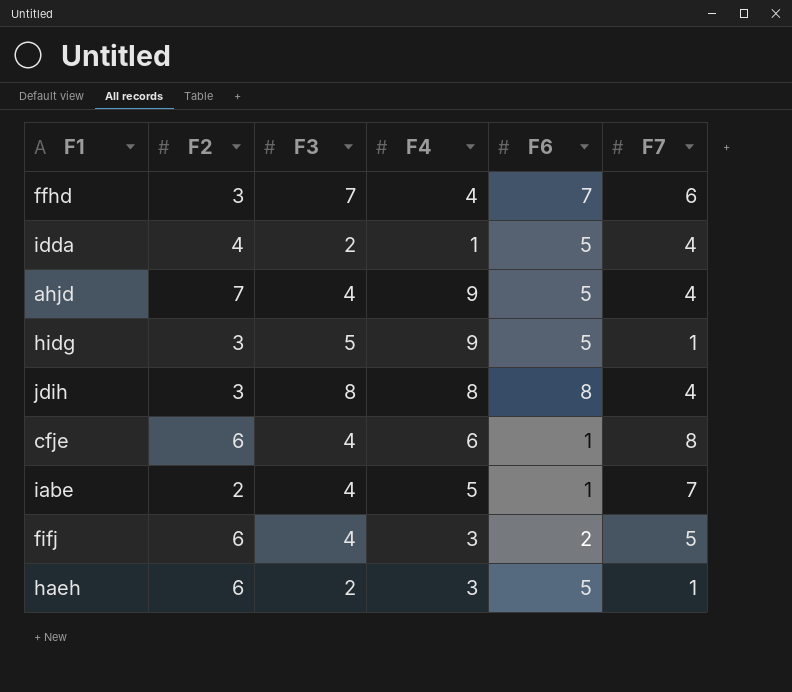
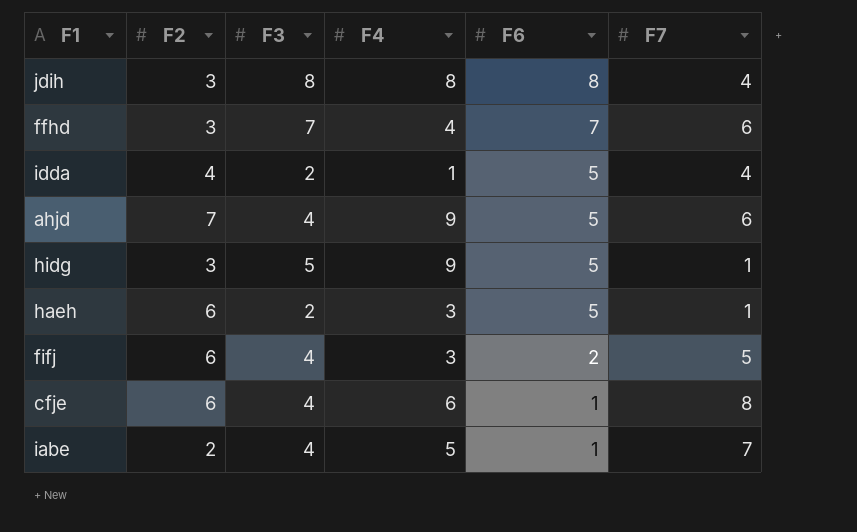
row order: none -> F6 descending
ahjd | F7: 4 -> 6

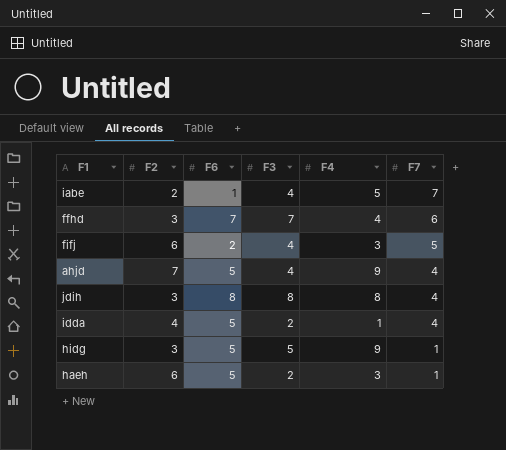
row order: F6 descending -> F7 descending
column F6 | position: 5 -> 3
row cfje: 6 | 4 | 6 | 1 | 8 -> none
ahjd | F7: 6 -> 4

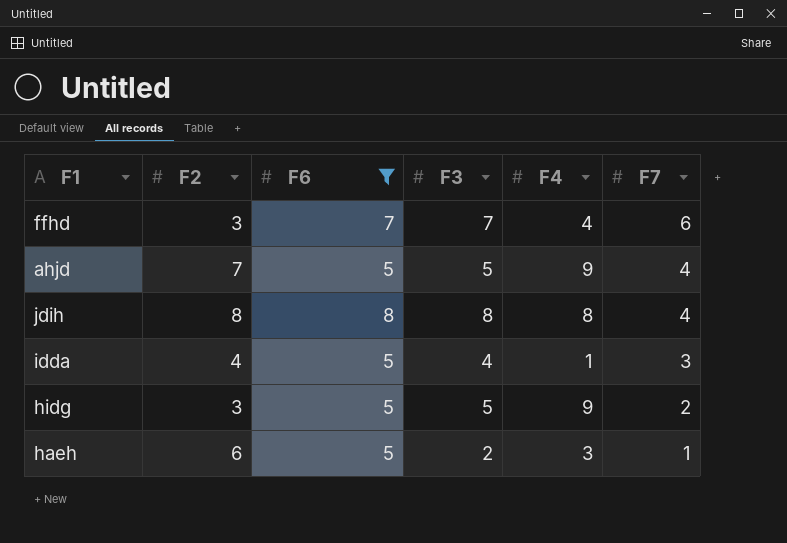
filter: none -> F6 >= 5
ahjd | F3: 4 -> 5
jdih | F2: 3 -> 8
idda | F3: 2 -> 4
idda | F7: 4 -> 3
hidg | F7: 1 -> 2

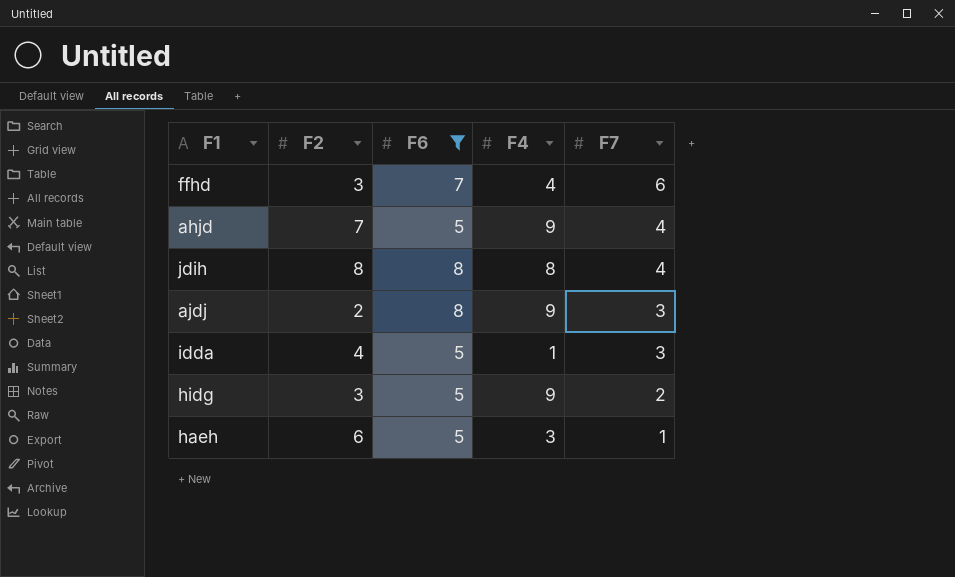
column F3 | position: 4 -> none
row ajdj: none -> 2 | 8 | 9 | 3

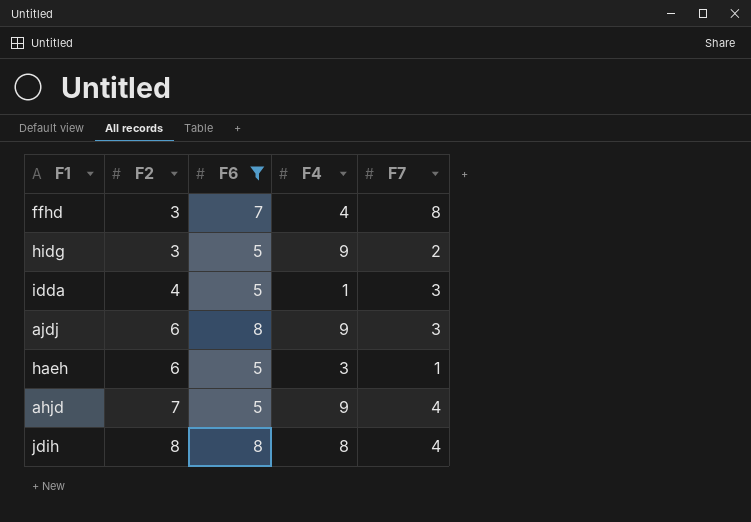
row order: F7 descending -> F2 ascending
ffhd | F7: 6 -> 8
ajdj | F2: 2 -> 6

